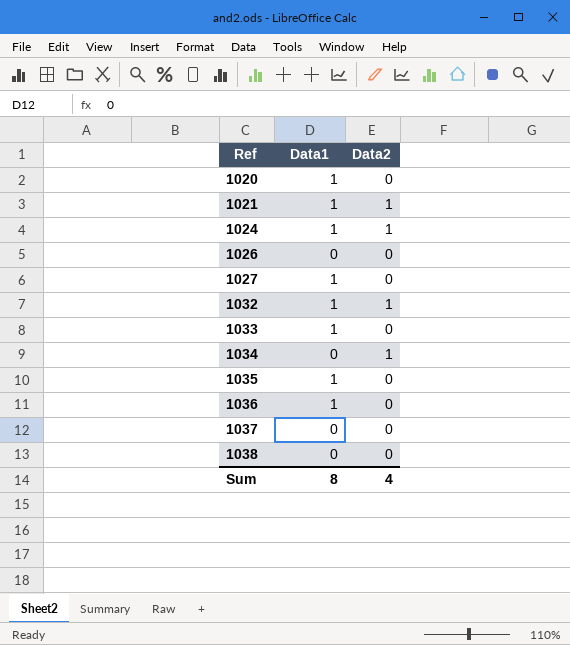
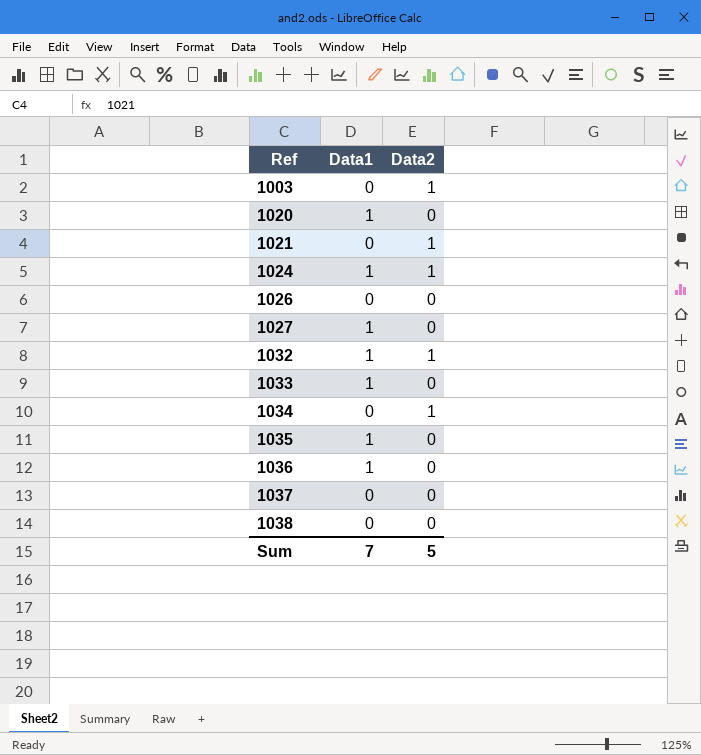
row 1003: none -> 0 | 1
1021 | Data1: 1 -> 0
Sum | Data1: 8 -> 7
Sum | Data2: 4 -> 5

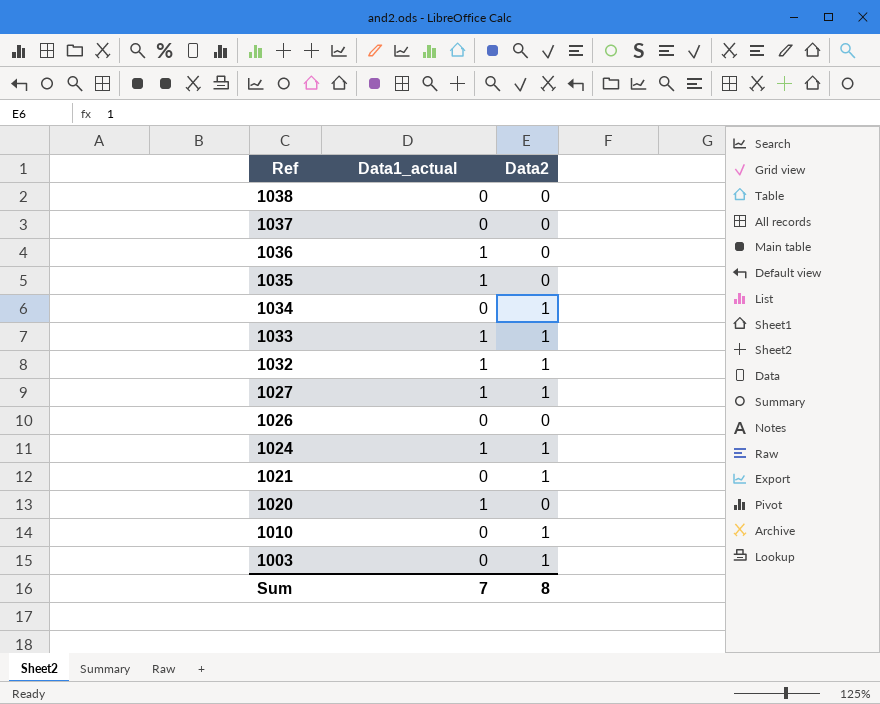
row order: Ref ascending -> Ref descending
column name: Data1 -> Data1_actual
1033 | Data2: 0 -> 1
1027 | Data2: 0 -> 1
row 1010: none -> 0 | 1
Sum | Data2: 5 -> 8

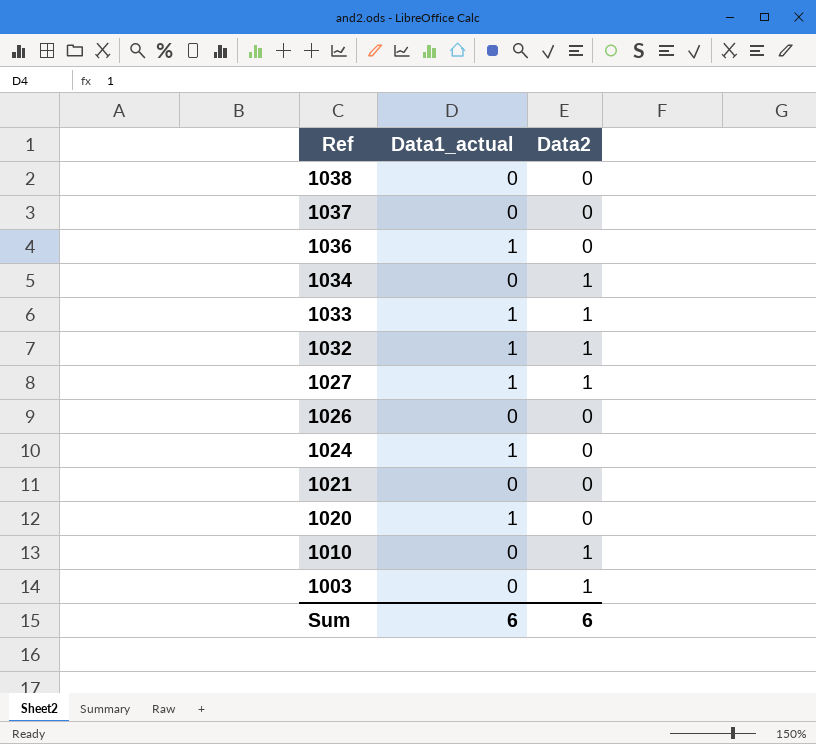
row 1035: 1 | 0 -> none
1024 | Data2: 1 -> 0
1021 | Data2: 1 -> 0
Sum | Data1_actual: 7 -> 6
Sum | Data2: 8 -> 6

